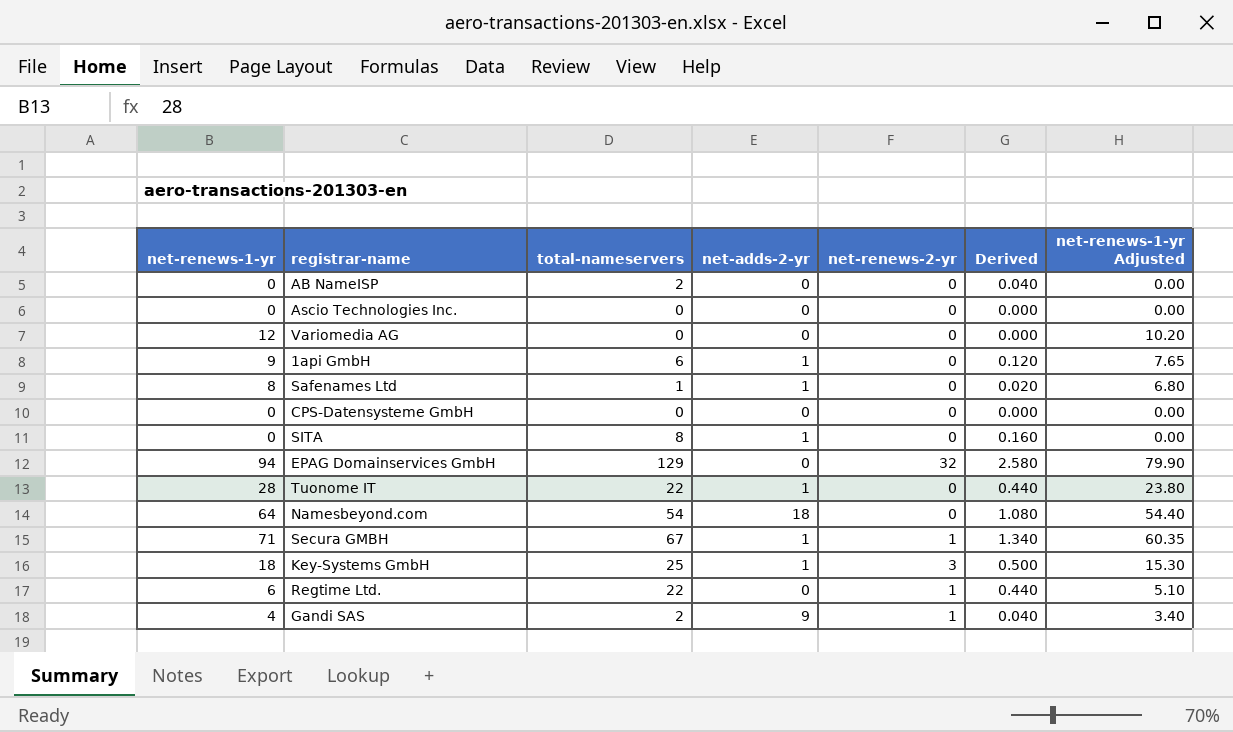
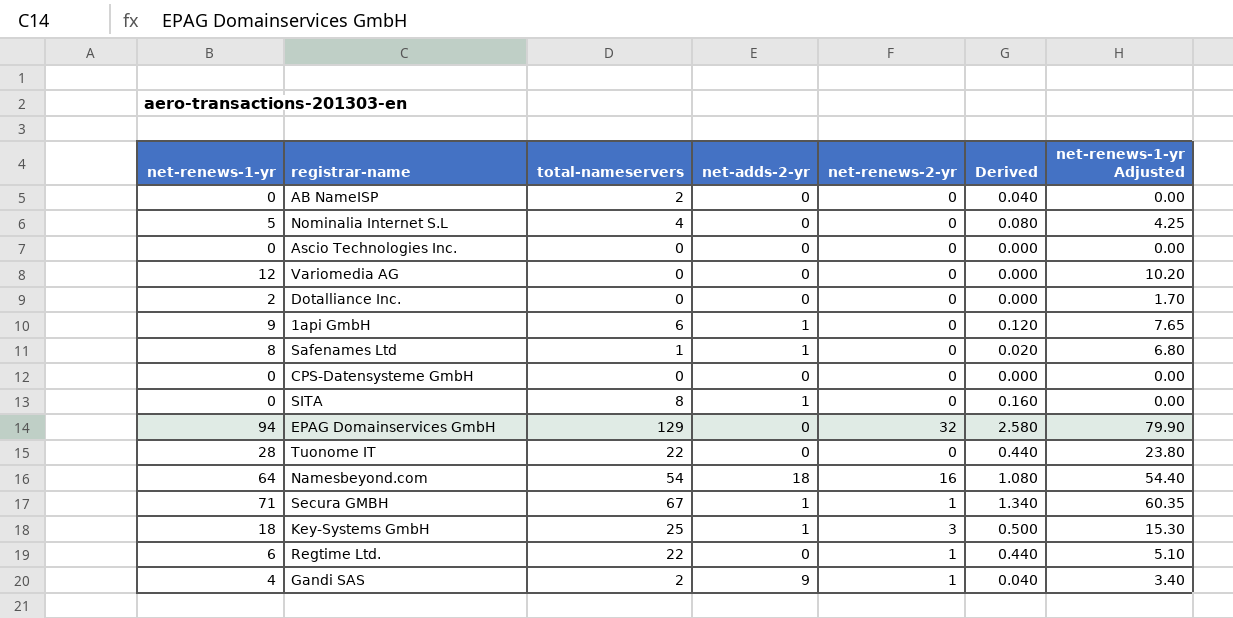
row Nominalia Internet S.L: none -> 5 | 4 | 0 | 0 | 0.080 | 4.25
row Dotalliance Inc.: none -> 2 | 0 | 0 | 0 | 0.000 | 1.70
Tuonome IT | net-adds-2-yr: 1 -> 0
Namesbeyond.com | net-renews-2-yr: 0 -> 16

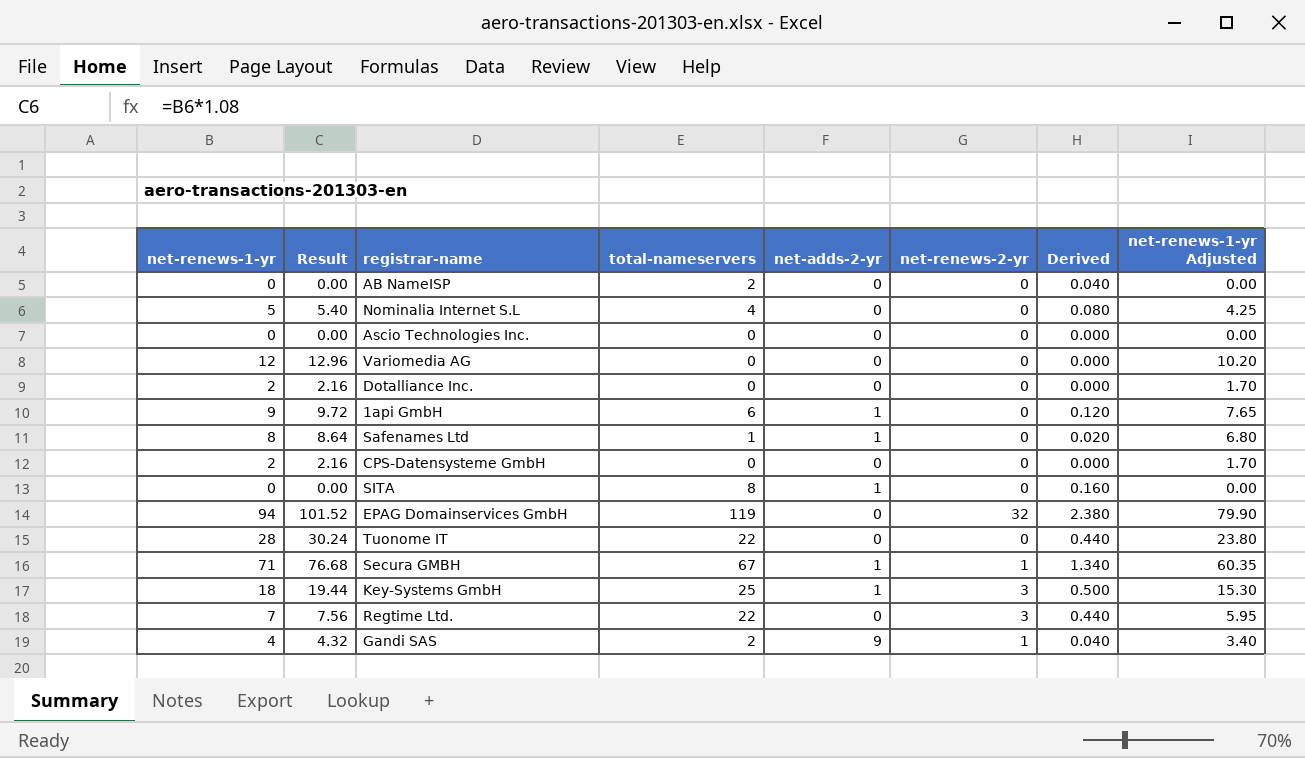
column Result | formula: none -> [net-renews-1-yr] * 1.08
row Namesbeyond.com: 64 | 54 | 18 | 16 | 1.080 | 54.40 -> none
CPS-Datensysteme GmbH | net-renews-1-yr: 0 -> 2
CPS-Datensysteme GmbH | net-renews-1-yr Adjusted: 0.00 -> 1.70
EPAG Domainservices GmbH | total-nameservers: 129 -> 119
EPAG Domainservices GmbH | Derived: 2.580 -> 2.380
Regtime Ltd. | net-renews-1-yr: 6 -> 7
Regtime Ltd. | net-renews-2-yr: 1 -> 3
Regtime Ltd. | net-renews-1-yr Adjusted: 5.10 -> 5.95

